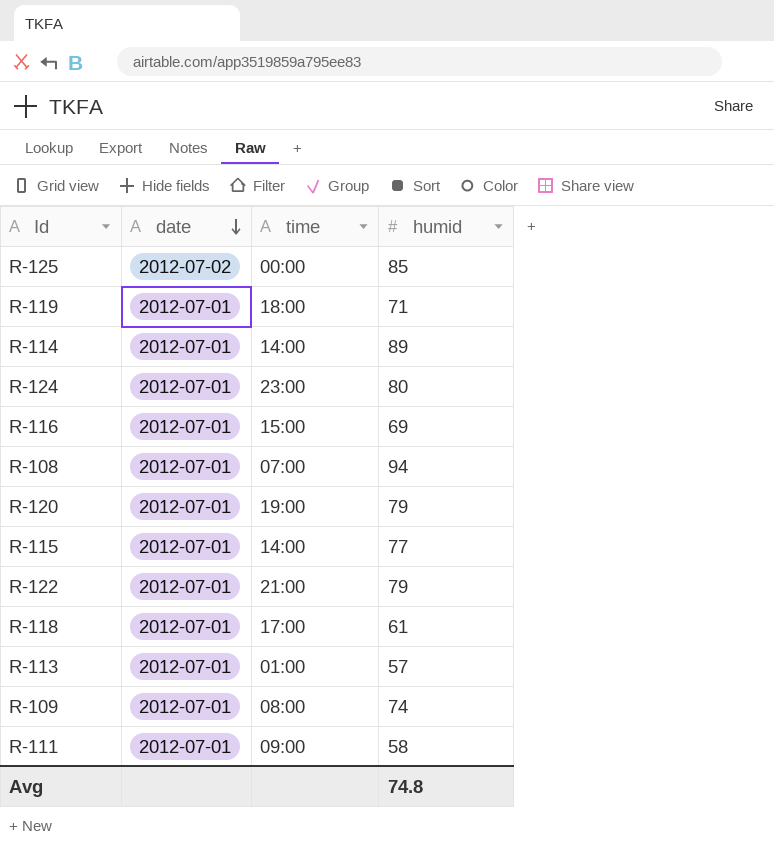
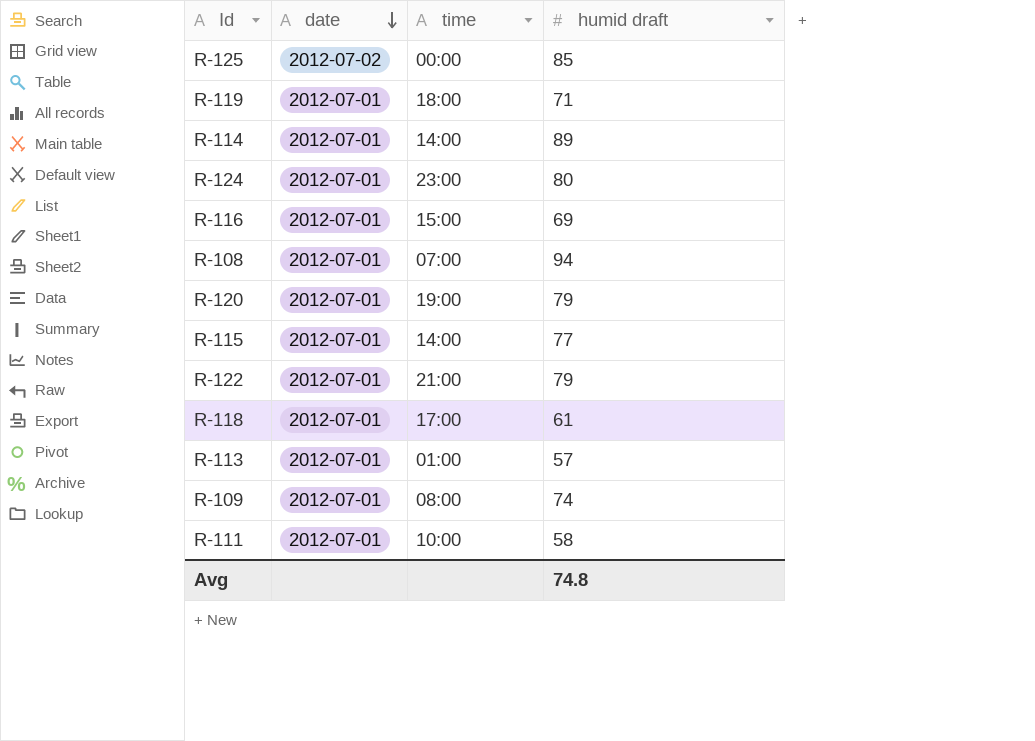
column name: humid -> humid draft
R-111 | time: 09:00 -> 10:00

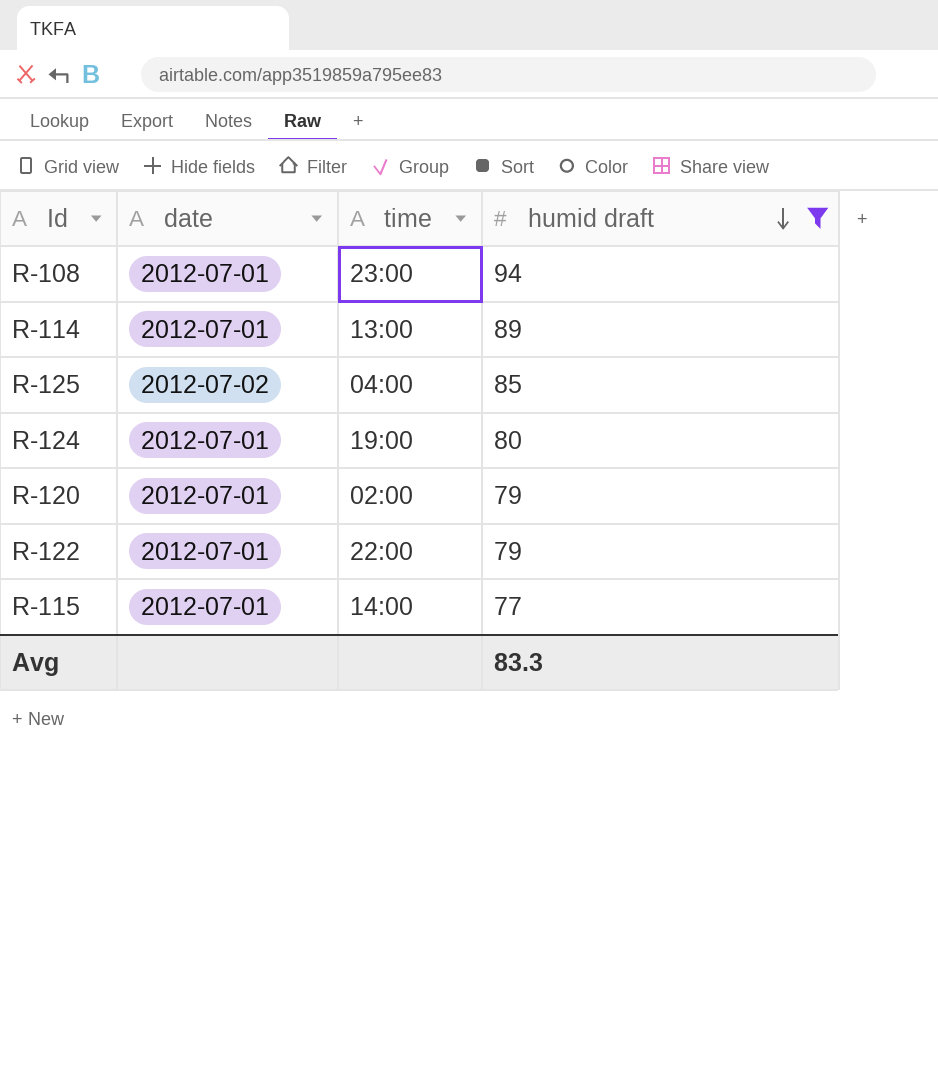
filter: none -> humid draft >= 77
row order: date descending -> humid draft descending
R-108 | time: 07:00 -> 23:00
R-114 | time: 14:00 -> 13:00
R-125 | time: 00:00 -> 04:00
R-124 | time: 23:00 -> 19:00
R-120 | time: 19:00 -> 02:00
R-122 | time: 21:00 -> 22:00
Avg | humid draft: 74.8 -> 83.3

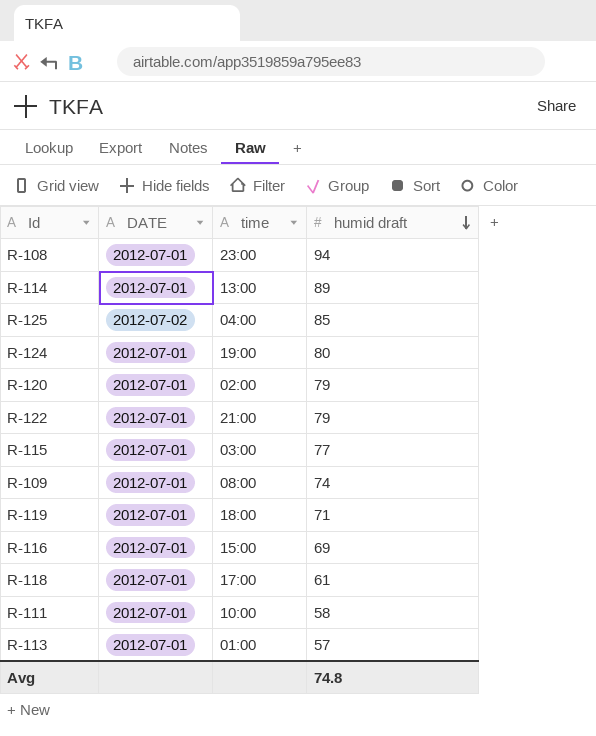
filter: humid draft >= 77 -> none
column name: date -> DATE
R-122 | time: 22:00 -> 21:00
R-115 | time: 14:00 -> 03:00
Avg | humid draft: 83.3 -> 74.8

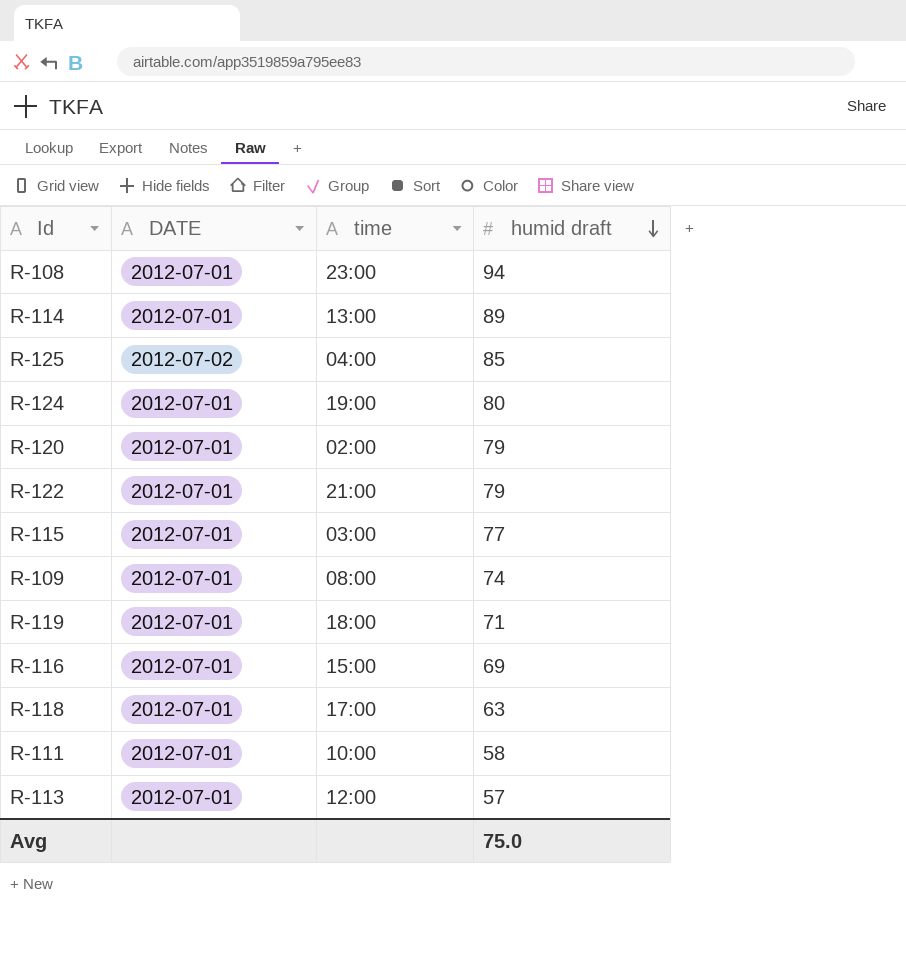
R-118 | humid draft: 61 -> 63
R-113 | time: 01:00 -> 12:00
Avg | humid draft: 74.8 -> 75.0

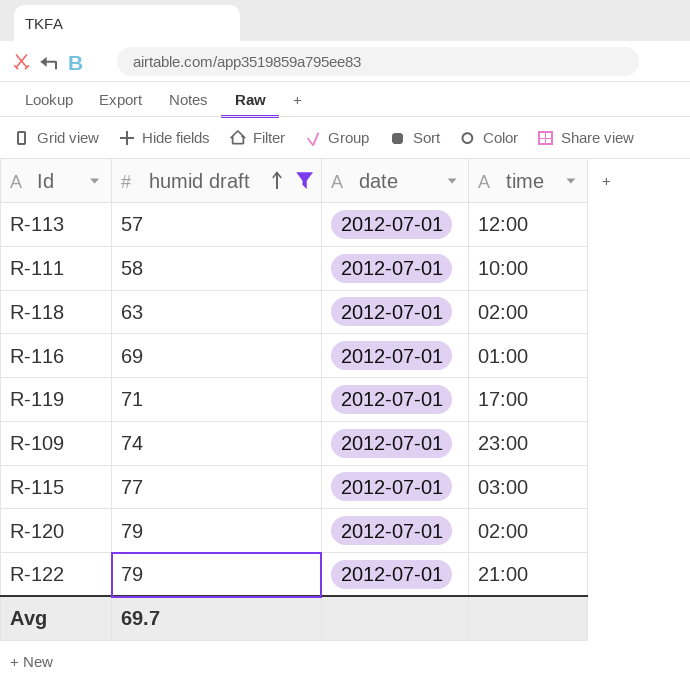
filter: none -> humid draft <= 79
row order: humid draft descending -> humid draft ascending
column humid draft | position: 4 -> 2
column name: DATE -> date
R-118 | time: 17:00 -> 02:00
R-116 | time: 15:00 -> 01:00
R-119 | time: 18:00 -> 17:00
R-109 | time: 08:00 -> 23:00
Avg | humid draft: 75.0 -> 69.7

